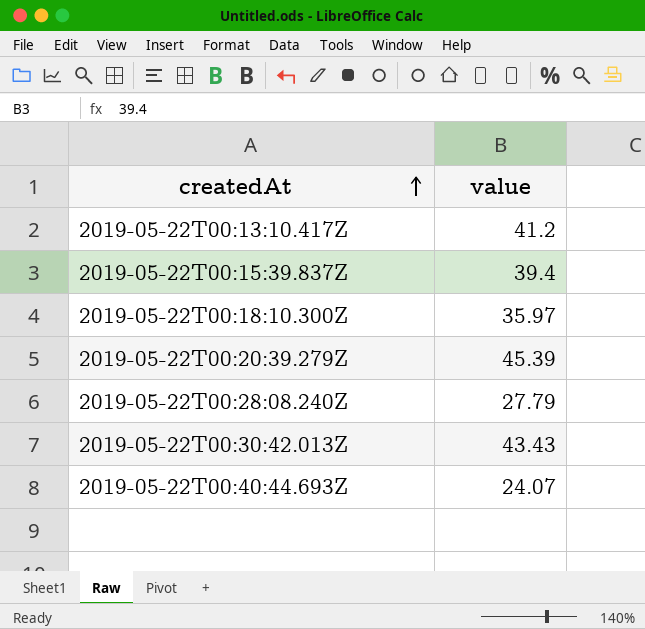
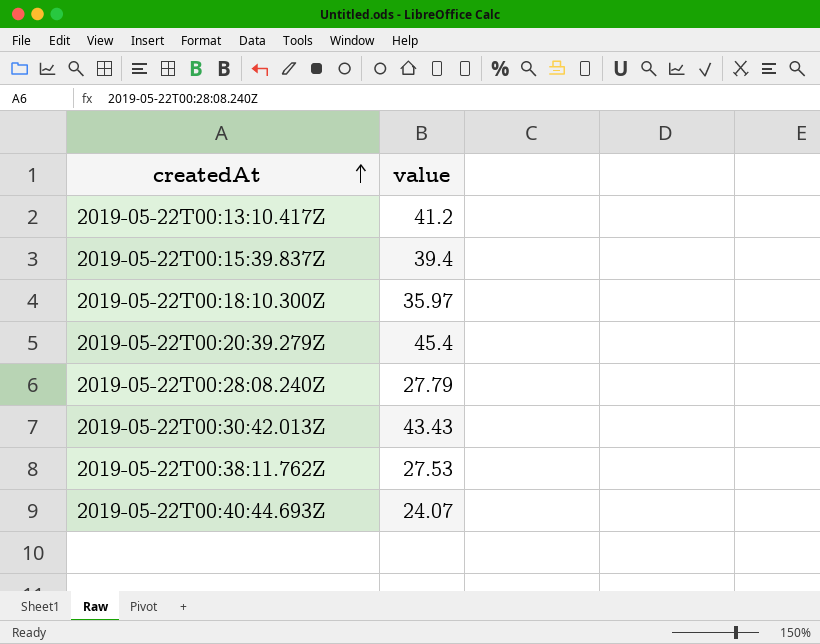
2019-05-22T00:20:39.279Z | value: 45.39 -> 45.4
row 2019-05-22T00:38:11.762Z: none -> 27.53

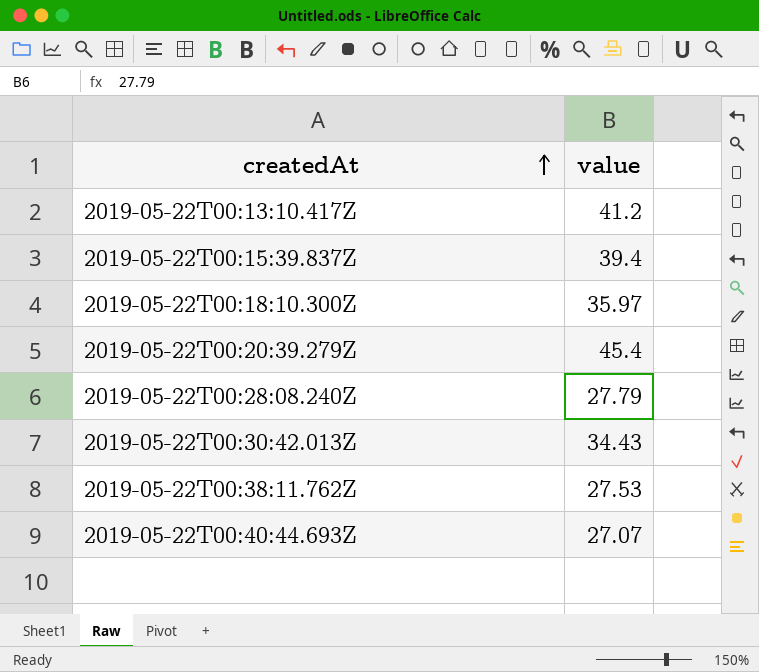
2019-05-22T00:30:42.013Z | value: 43.43 -> 34.43
2019-05-22T00:40:44.693Z | value: 24.07 -> 27.07

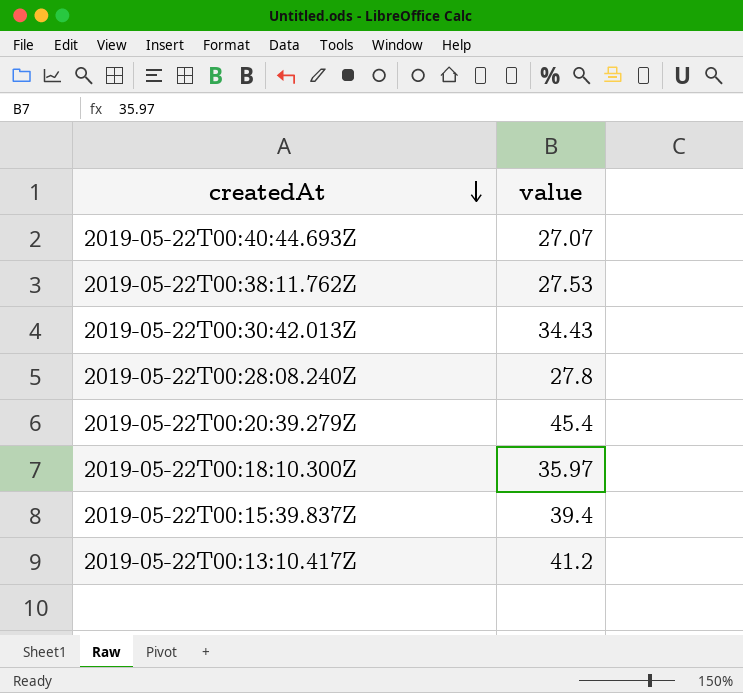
row order: createdAt ascending -> createdAt descending
2019-05-22T00:28:08.240Z | value: 27.79 -> 27.8

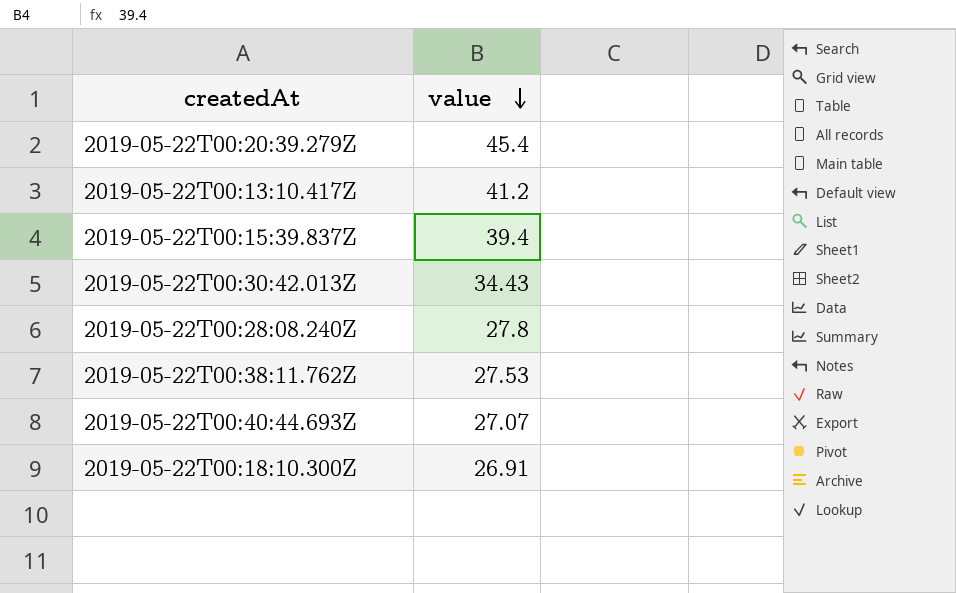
row order: createdAt descending -> value descending
2019-05-22T00:18:10.300Z | value: 35.97 -> 26.91

